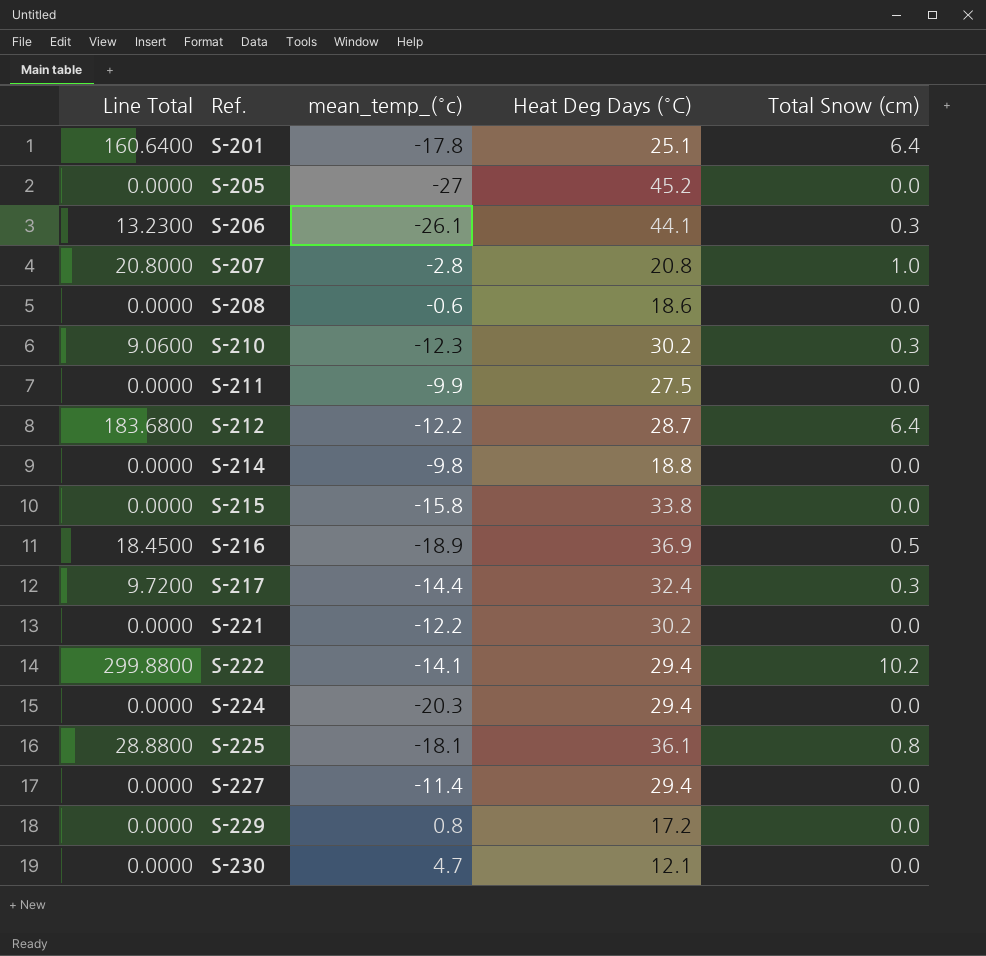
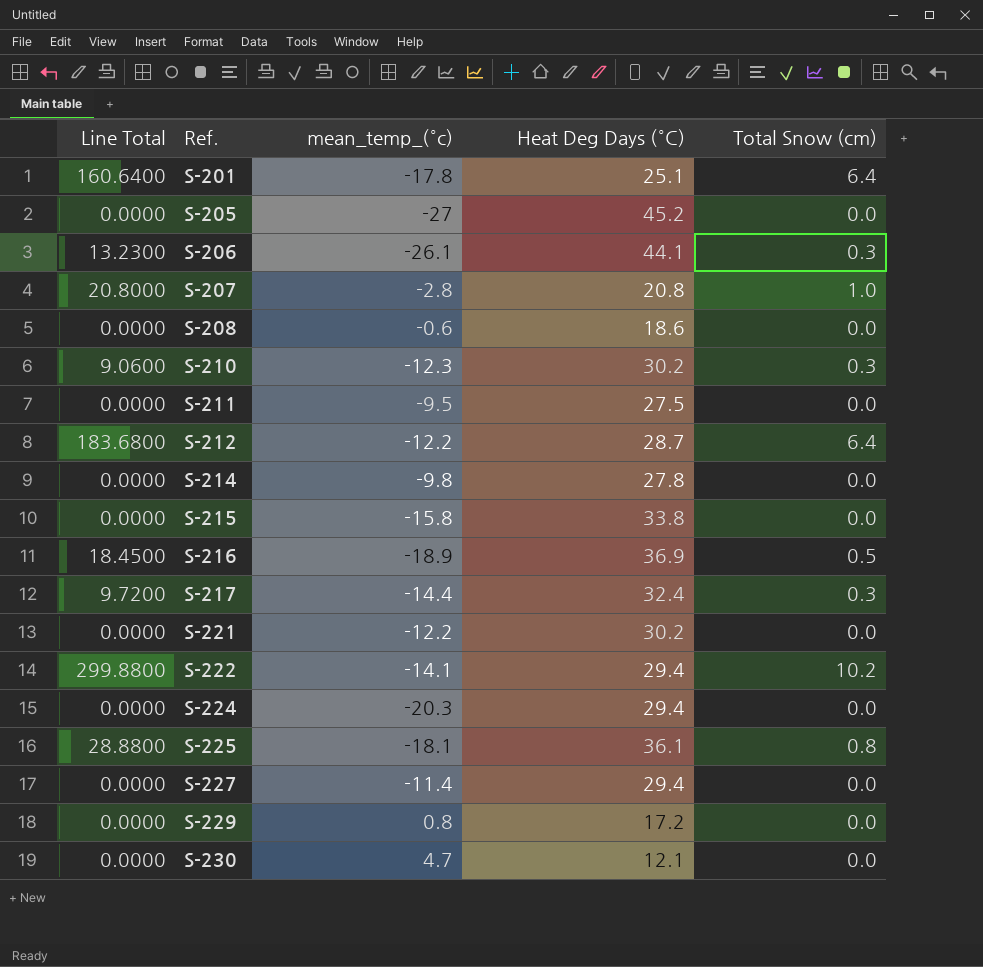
S-211 | mean_temp_(°c): -9.9 -> -9.5
S-214 | Heat Deg Days (°C): 18.8 -> 27.8

